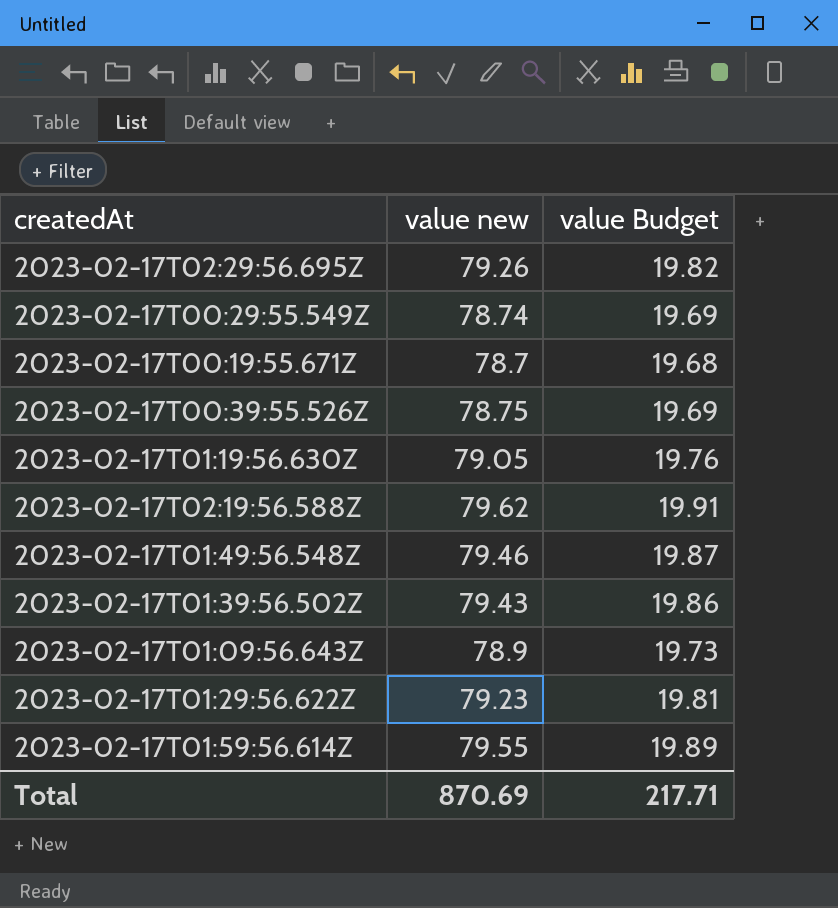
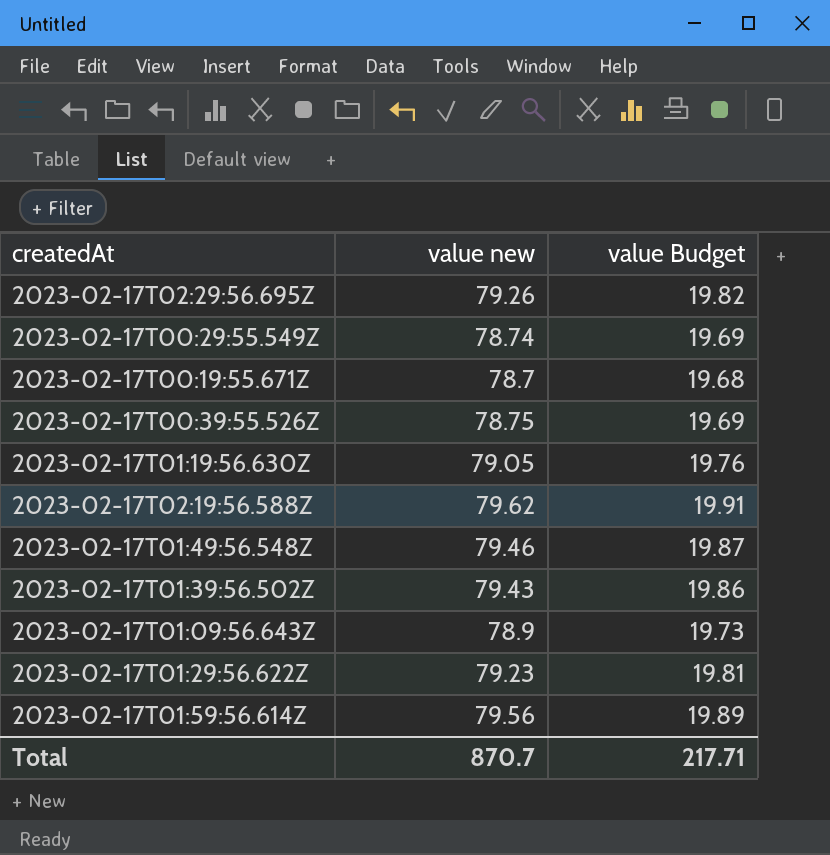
2023-02-17T01:59:56.614Z | value new: 79.55 -> 79.56
Total | value new: 870.69 -> 870.7

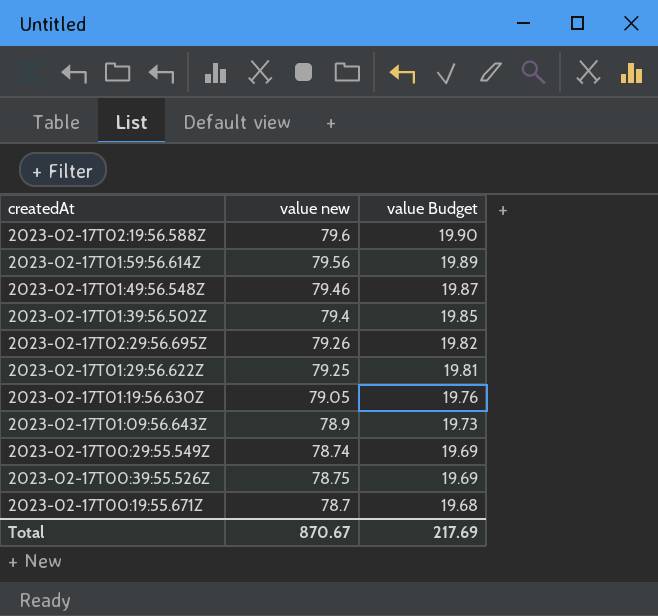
row order: none -> value Budget descending
2023-02-17T02:19:56.588Z | value new: 79.62 -> 79.6
2023-02-17T02:19:56.588Z | value Budget: 19.91 -> 19.90
2023-02-17T01:39:56.502Z | value new: 79.43 -> 79.4
2023-02-17T01:39:56.502Z | value Budget: 19.86 -> 19.85
2023-02-17T01:29:56.622Z | value new: 79.23 -> 79.25
Total | value new: 870.7 -> 870.67
Total | value Budget: 217.71 -> 217.69

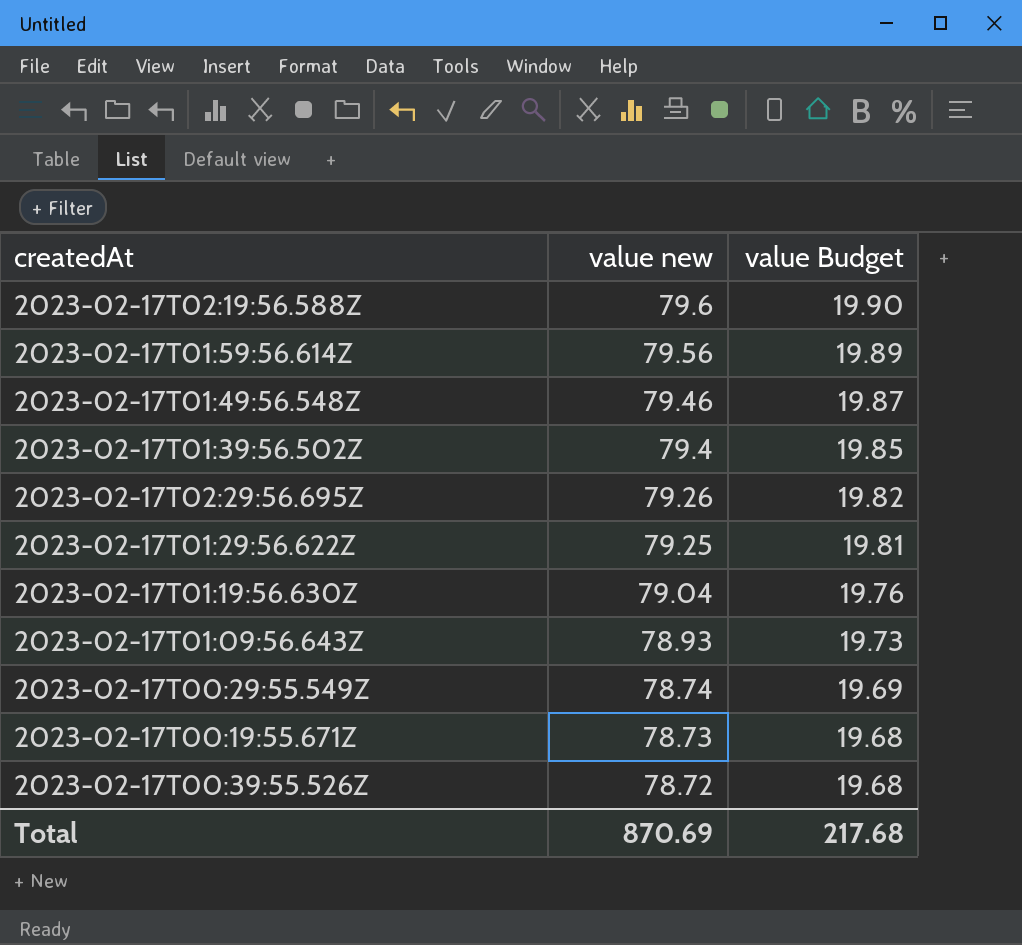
row order: value Budget descending -> value new descending
2023-02-17T01:19:56.630Z | value new: 79.05 -> 79.04
2023-02-17T01:09:56.643Z | value new: 78.9 -> 78.93
2023-02-17T00:19:55.671Z | value new: 78.7 -> 78.73
2023-02-17T00:39:55.526Z | value new: 78.75 -> 78.72
2023-02-17T00:39:55.526Z | value Budget: 19.69 -> 19.68
Total | value new: 870.67 -> 870.69
Total | value Budget: 217.69 -> 217.68

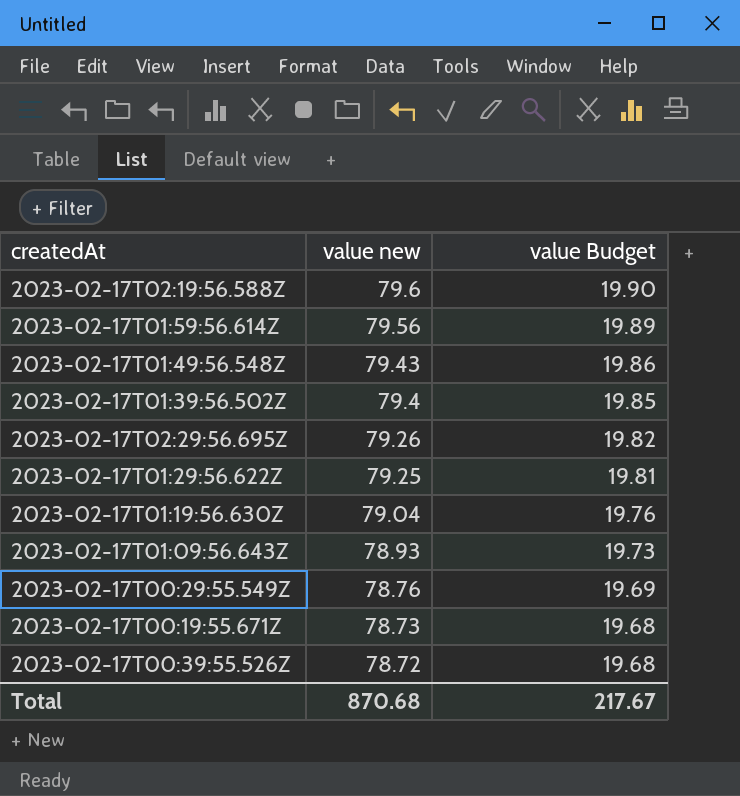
2023-02-17T01:49:56.548Z | value new: 79.46 -> 79.43
2023-02-17T01:49:56.548Z | value Budget: 19.87 -> 19.86
2023-02-17T00:29:55.549Z | value new: 78.74 -> 78.76
Total | value new: 870.69 -> 870.68
Total | value Budget: 217.68 -> 217.67

